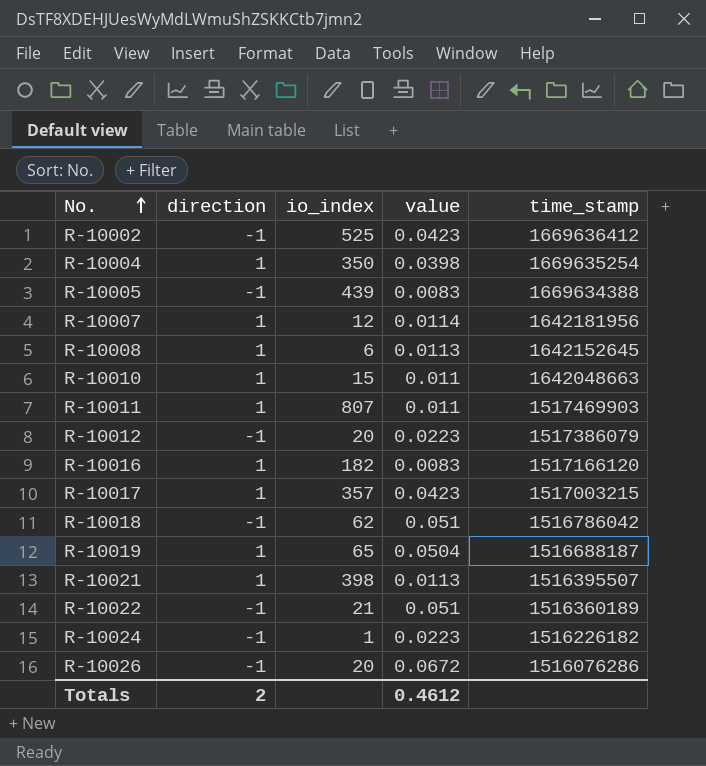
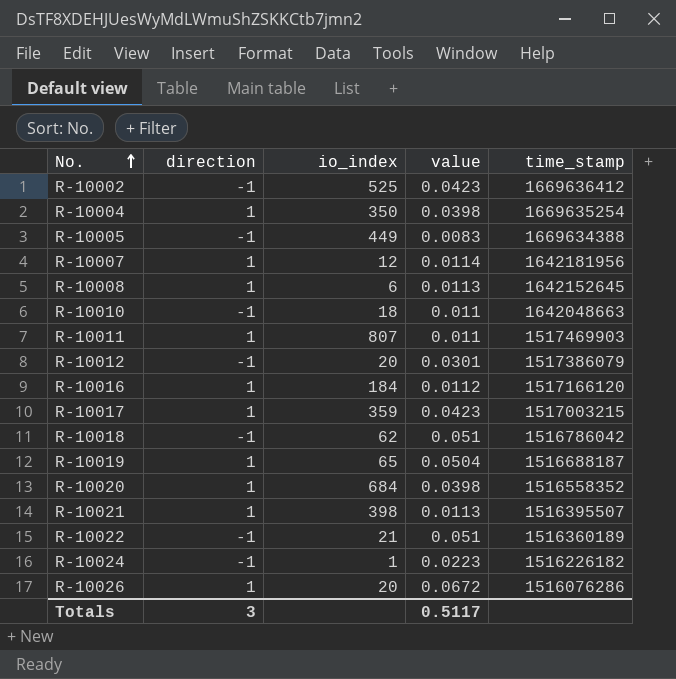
R-10005 | io_index: 439 -> 449
R-10010 | direction: 1 -> -1
R-10010 | io_index: 15 -> 18
R-10012 | value: 0.0223 -> 0.0301
R-10016 | io_index: 182 -> 184
R-10016 | value: 0.0083 -> 0.0112
R-10017 | io_index: 357 -> 359
row R-10020: none -> 1 | 684 | 0.0398 | 1516558352
R-10026 | direction: -1 -> 1
Totals | direction: 2 -> 3
Totals | value: 0.4612 -> 0.5117

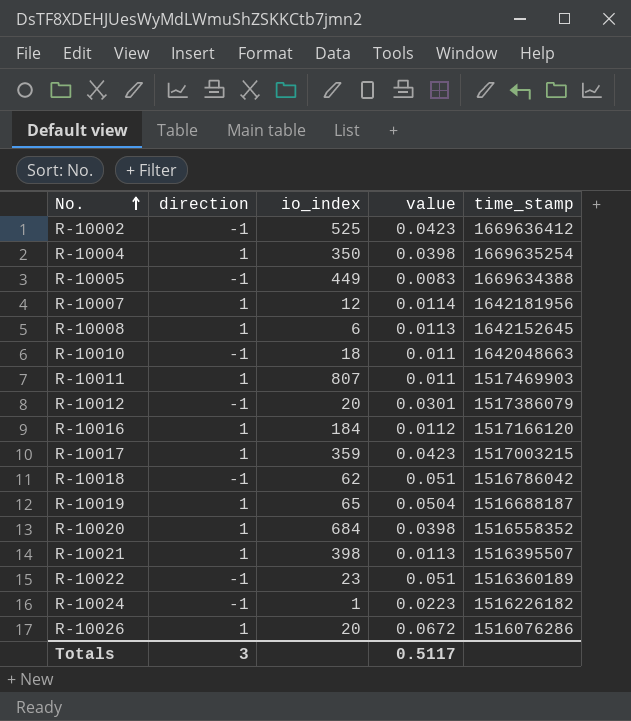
R-10022 | io_index: 21 -> 23

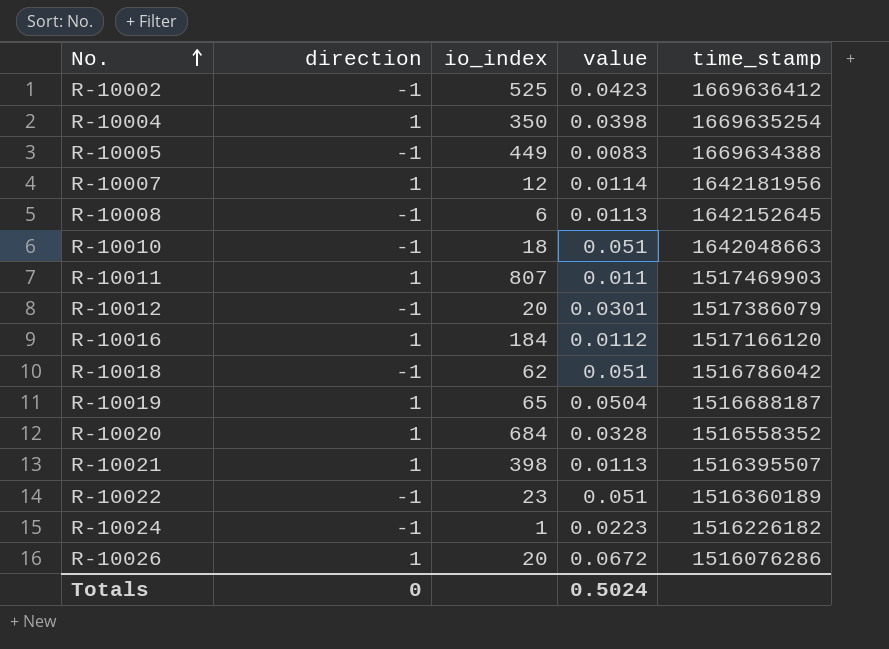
row R-10017: 1 | 359 | 0.0423 | 1517003215 -> none
R-10008 | direction: 1 -> -1
R-10010 | value: 0.011 -> 0.051
R-10020 | value: 0.0398 -> 0.0328
Totals | direction: 3 -> 0
Totals | value: 0.5117 -> 0.5024

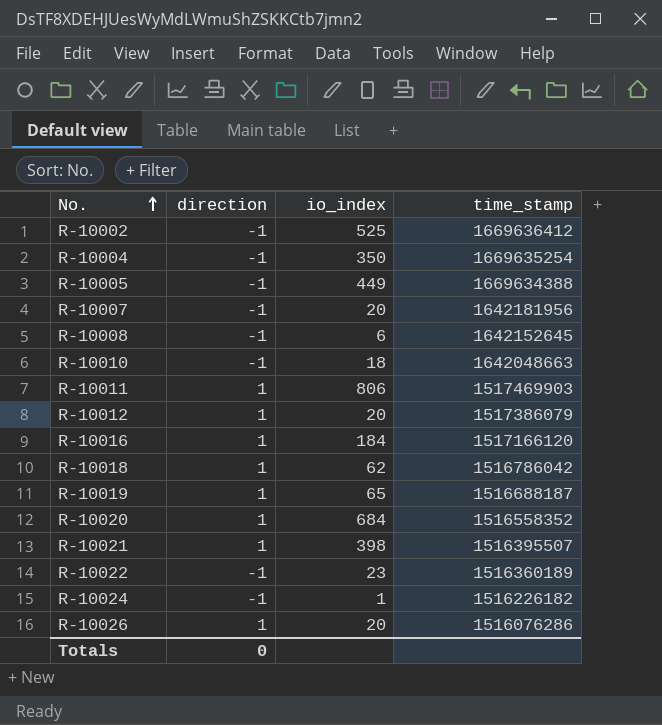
column value | position: 4 -> none
R-10004 | direction: 1 -> -1
R-10007 | direction: 1 -> -1
R-10007 | io_index: 12 -> 20
R-10011 | io_index: 807 -> 806
R-10012 | direction: -1 -> 1
R-10018 | direction: -1 -> 1

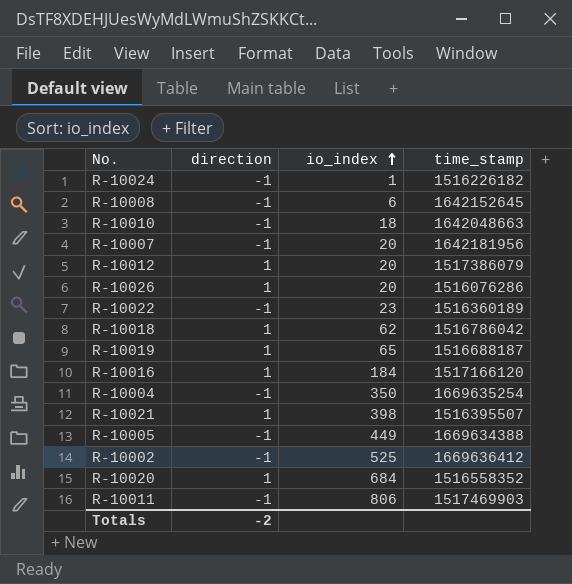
row order: No. ascending -> io_index ascending
R-10011 | direction: 1 -> -1
Totals | direction: 0 -> -2

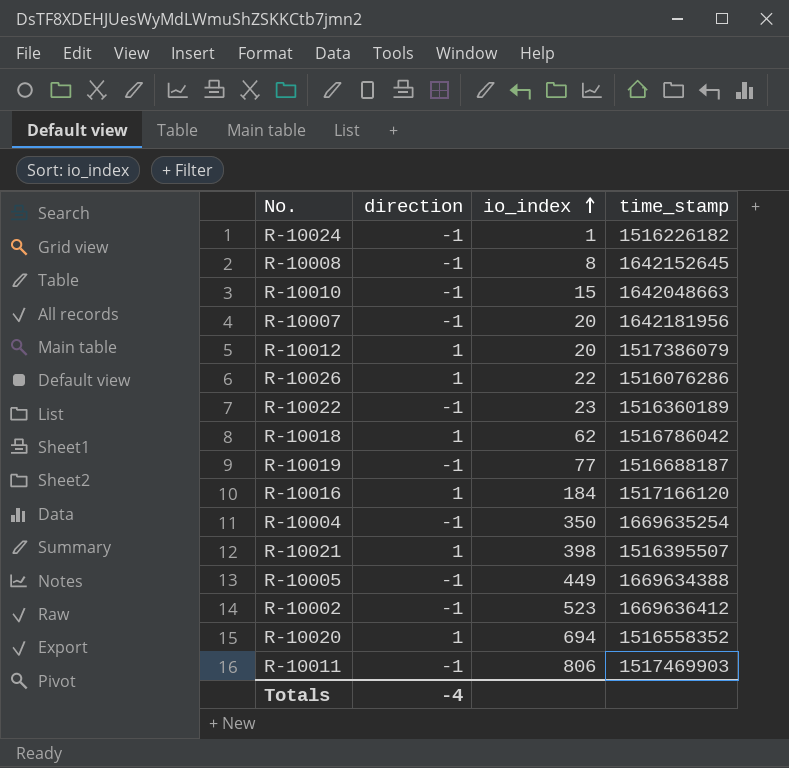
R-10008 | io_index: 6 -> 8
R-10010 | io_index: 18 -> 15
R-10026 | io_index: 20 -> 22
R-10019 | direction: 1 -> -1
R-10019 | io_index: 65 -> 77
R-10002 | io_index: 525 -> 523
R-10020 | io_index: 684 -> 694
Totals | direction: -2 -> -4

